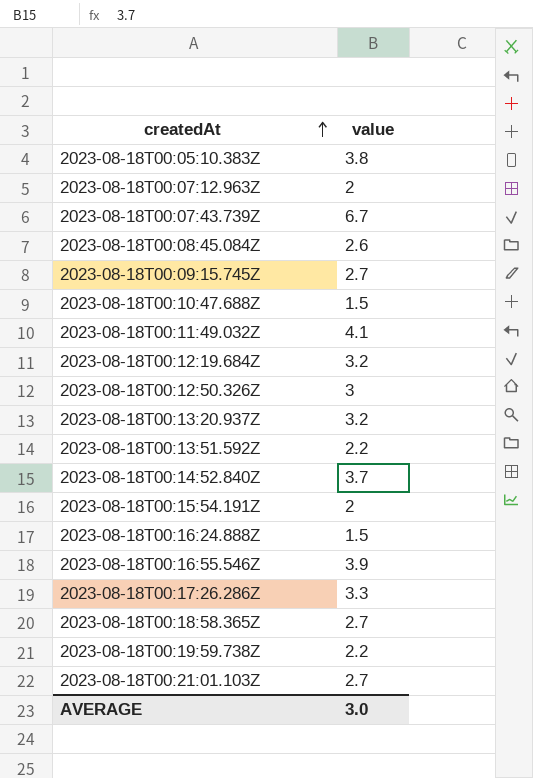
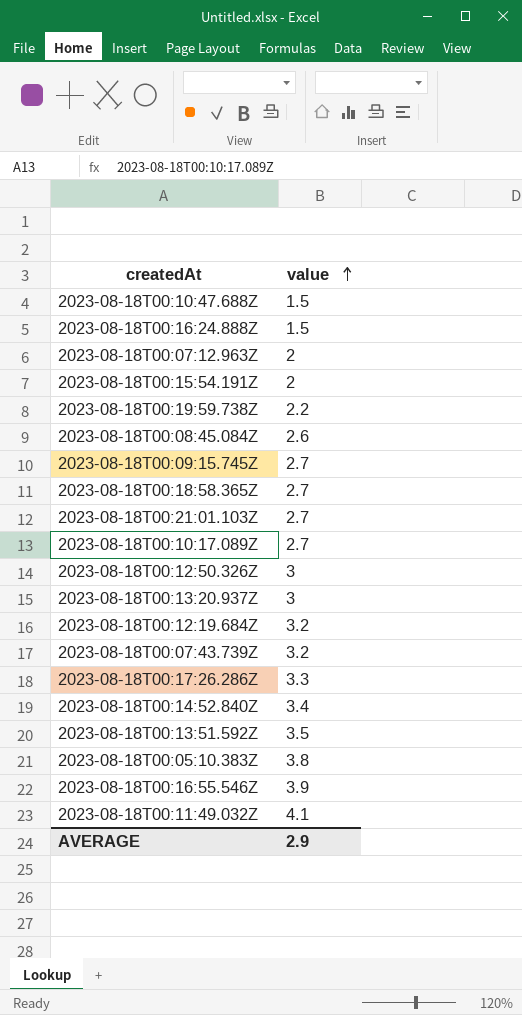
row order: createdAt ascending -> value ascending
row 2023-08-18T00:10:17.089Z: none -> 2.7
2023-08-18T00:13:20.937Z | value: 3.2 -> 3
2023-08-18T00:07:43.739Z | value: 6.7 -> 3.2
2023-08-18T00:14:52.840Z | value: 3.7 -> 3.4
2023-08-18T00:13:51.592Z | value: 2.2 -> 3.5
AVERAGE | value: 3.0 -> 2.9

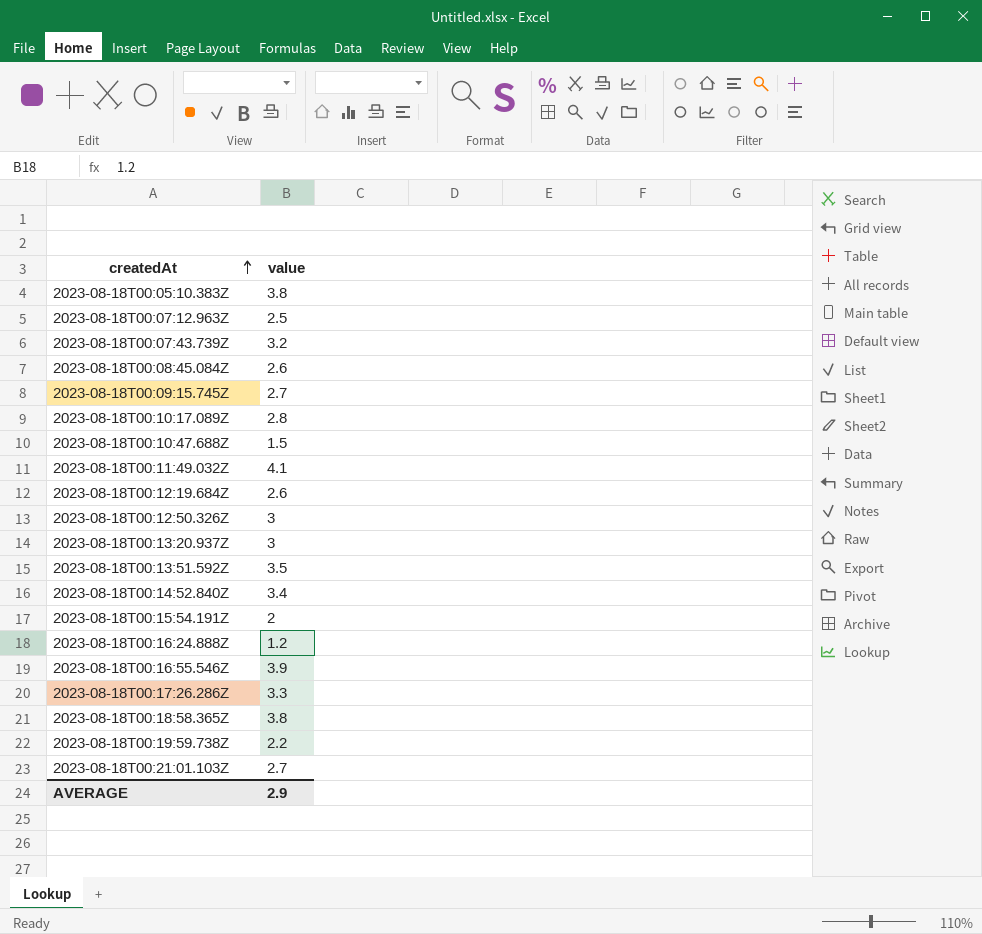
row order: value ascending -> createdAt ascending
2023-08-18T00:07:12.963Z | value: 2 -> 2.5
2023-08-18T00:10:17.089Z | value: 2.7 -> 2.8
2023-08-18T00:12:19.684Z | value: 3.2 -> 2.6
2023-08-18T00:16:24.888Z | value: 1.5 -> 1.2
2023-08-18T00:18:58.365Z | value: 2.7 -> 3.8

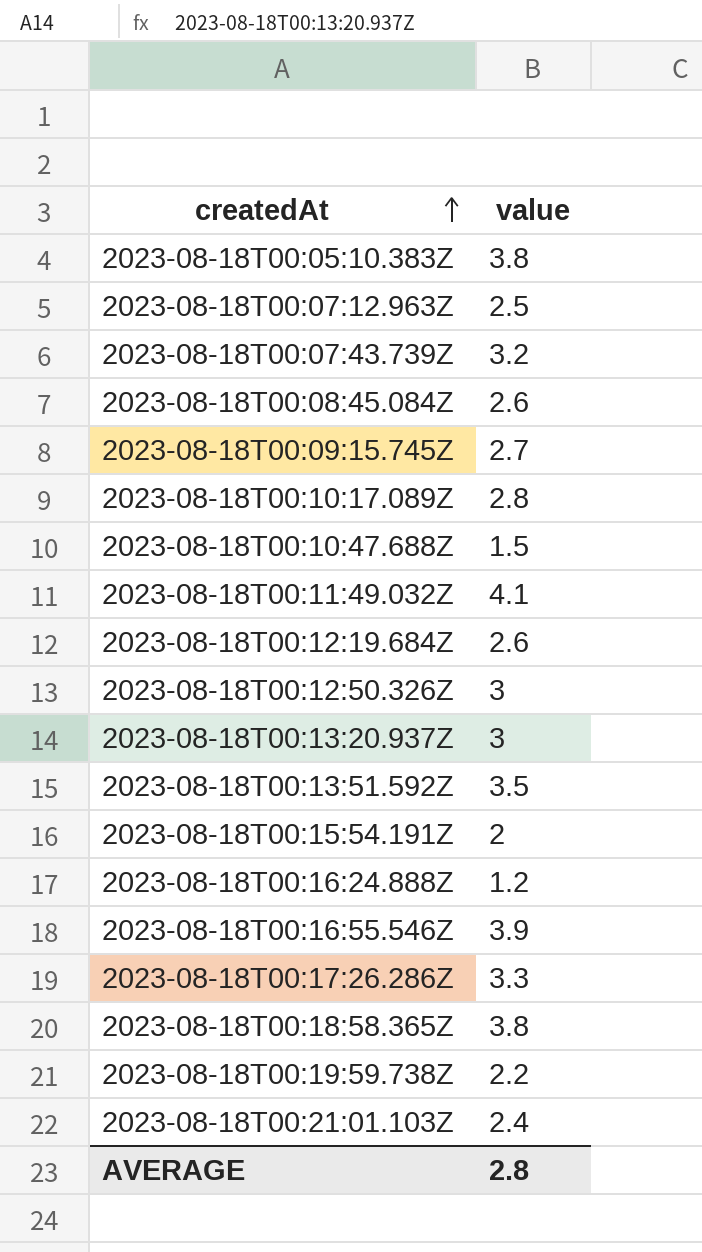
row 2023-08-18T00:14:52.840Z: 3.4 -> none
2023-08-18T00:21:01.103Z | value: 2.7 -> 2.4
AVERAGE | value: 2.9 -> 2.8

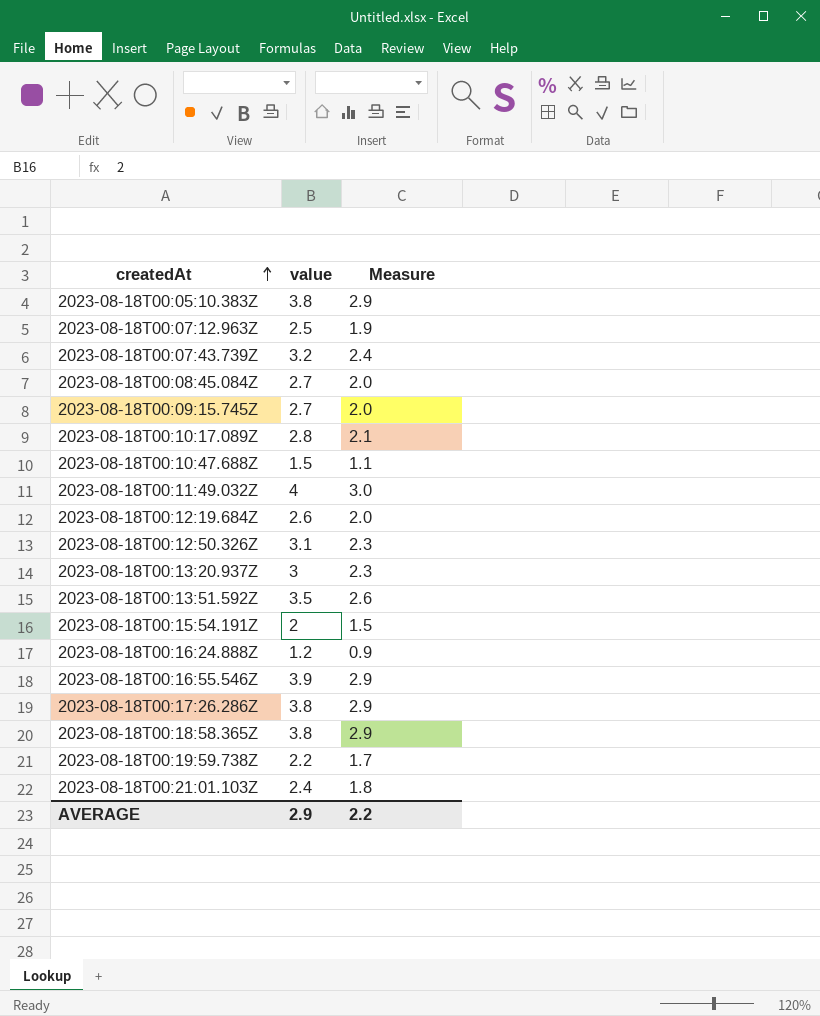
column Measure | formula: none -> [value] * 0.75
2023-08-18T00:08:45.084Z | value: 2.6 -> 2.7
2023-08-18T00:11:49.032Z | value: 4.1 -> 4
2023-08-18T00:12:50.326Z | value: 3 -> 3.1
2023-08-18T00:17:26.286Z | value: 3.3 -> 3.8
AVERAGE | value: 2.8 -> 2.9

